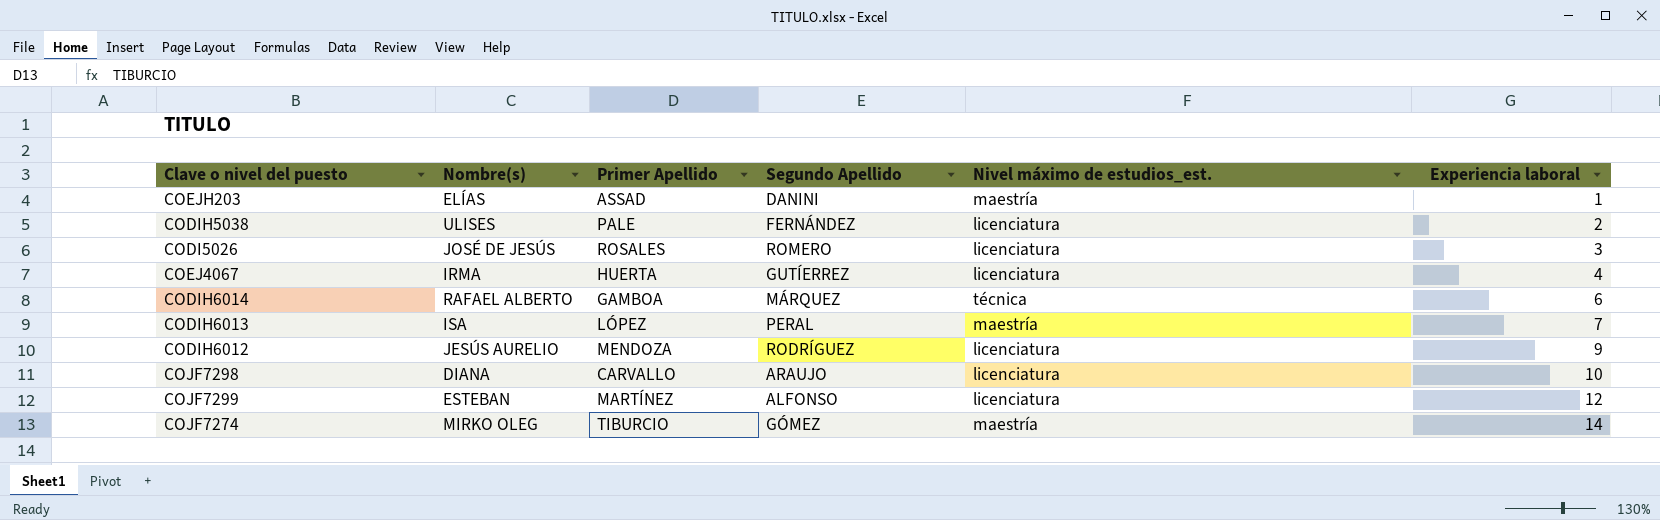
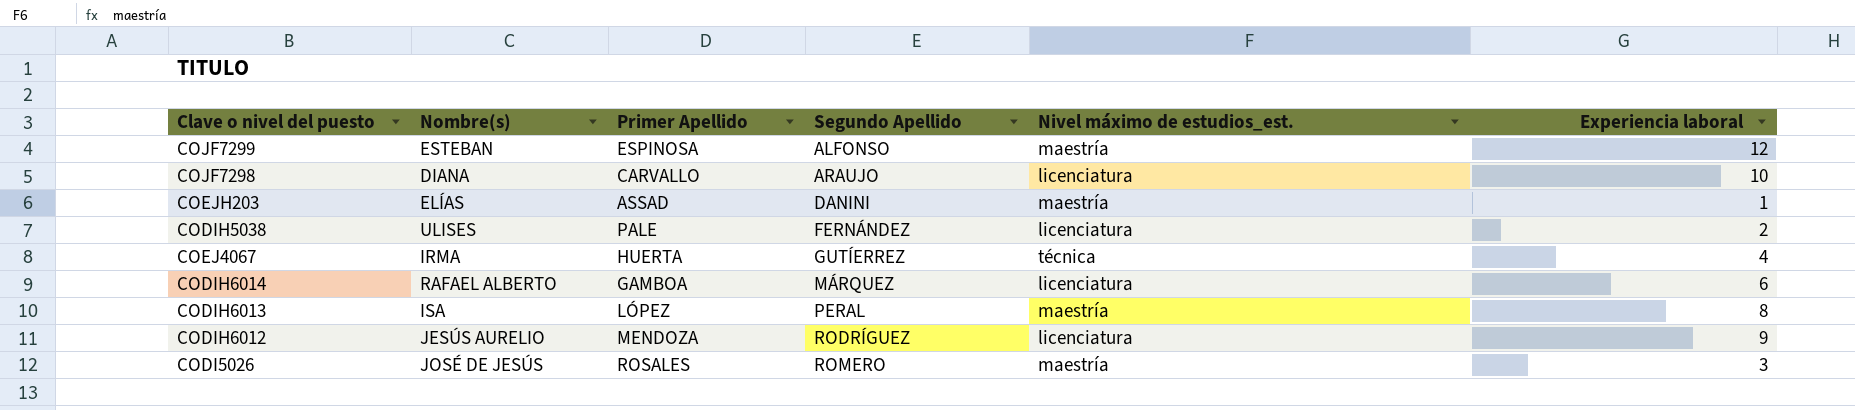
row order: Experiencia laboral ascending -> Segundo Apellido ascending
row COJF7274: MIRKO OLEG | TIBURCIO | GÓMEZ | maestría | 14 -> none
COJF7299 | Primer Apellido: MARTÍNEZ -> ESPINOSA
COJF7299 | Nivel máximo de estudios_est.: licenciatura -> maestría
COEJ4067 | Nivel máximo de estudios_est.: licenciatura -> técnica
CODIH6014 | Nivel máximo de estudios_est.: técnica -> licenciatura
CODIH6013 | Experiencia laboral: 7 -> 8
CODI5026 | Nivel máximo de estudios_est.: licenciatura -> maestría

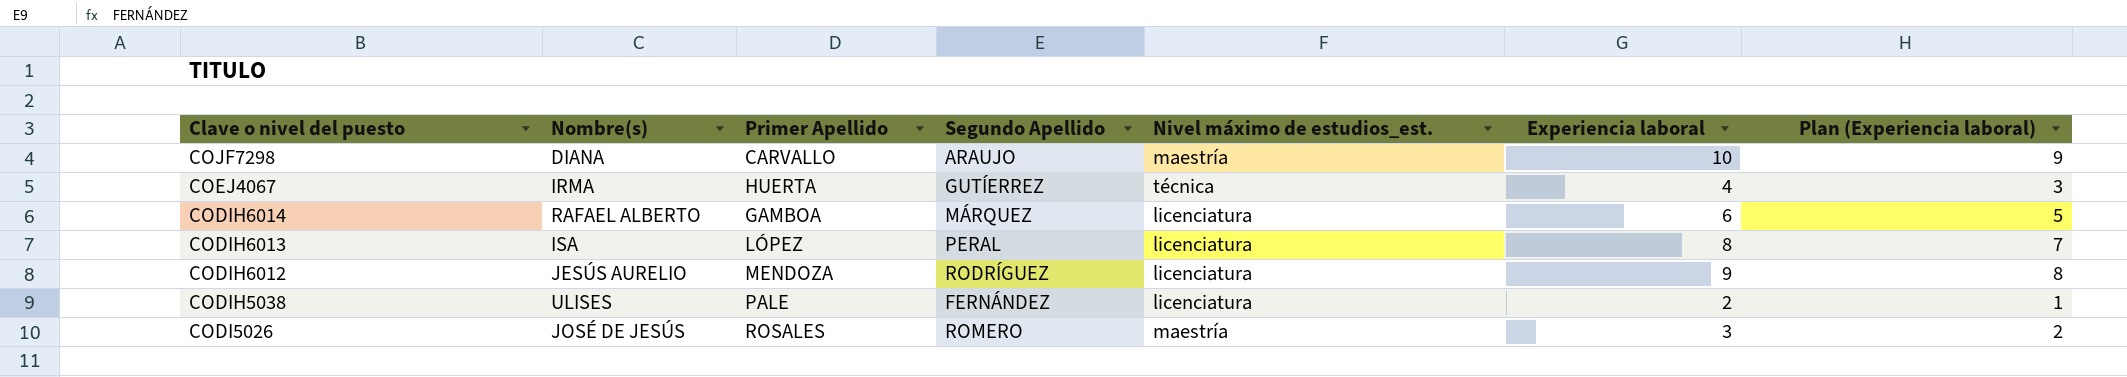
row order: Segundo Apellido ascending -> Clave o nivel del puesto descending
column Plan (Experiencia laboral) | formula: none -> [Experiencia laboral] - 1
row COJF7299: ESTEBAN | ESPINOSA | ALFONSO | maestría | 12 -> none
row COEJH203: ELÍAS | ASSAD | DANINI | maestría | 1 -> none
COJF7298 | Nivel máximo de estudios_est.: licenciatura -> maestría
CODIH6013 | Nivel máximo de estudios_est.: maestría -> licenciatura

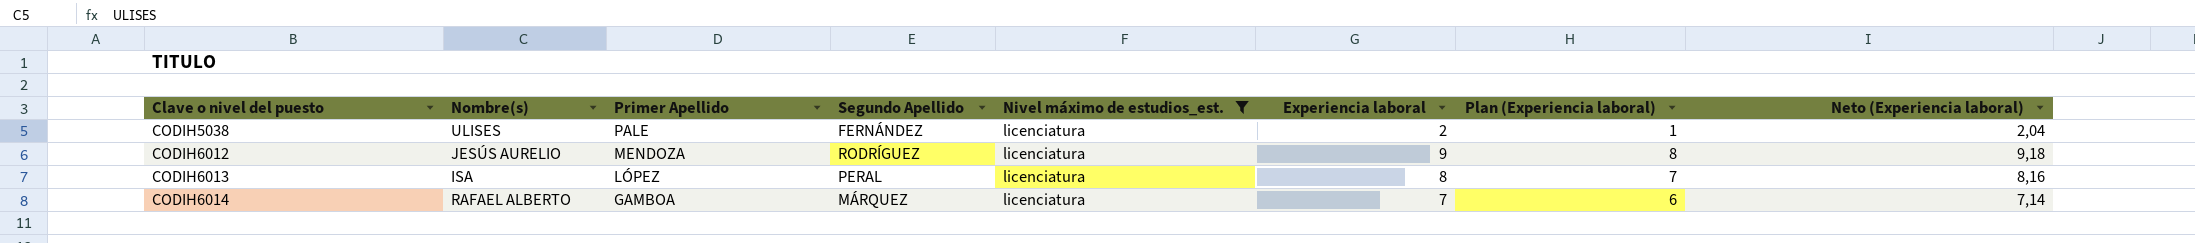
filter: none -> Nivel máximo de estudios_est. = licenciatura
row order: Clave o nivel del puesto descending -> Clave o nivel del puesto ascending
column Neto (Experiencia laboral) | formula: none -> [Experiencia laboral] * 1,02
CODIH6014 | Experiencia laboral: 6 -> 7
CODIH6014 | Plan (Experiencia laboral): 5 -> 6

